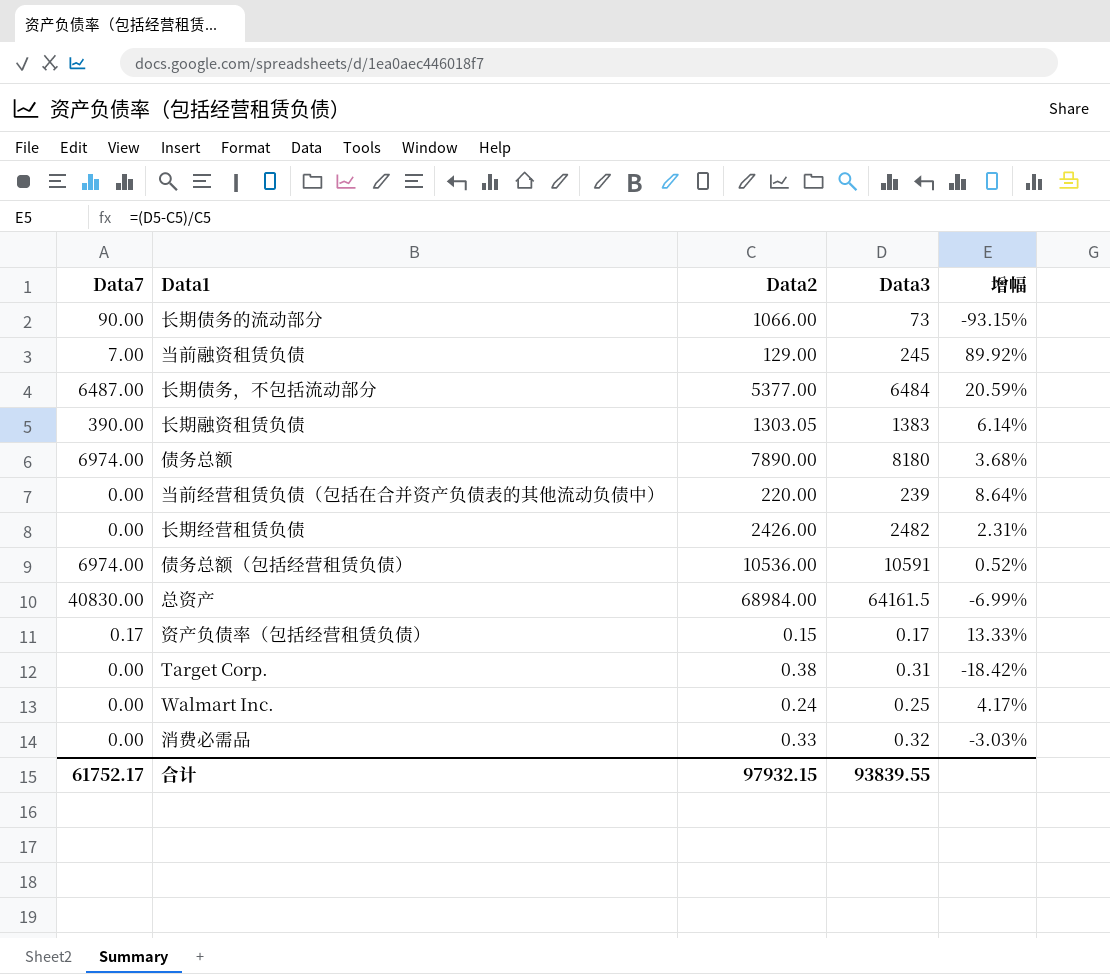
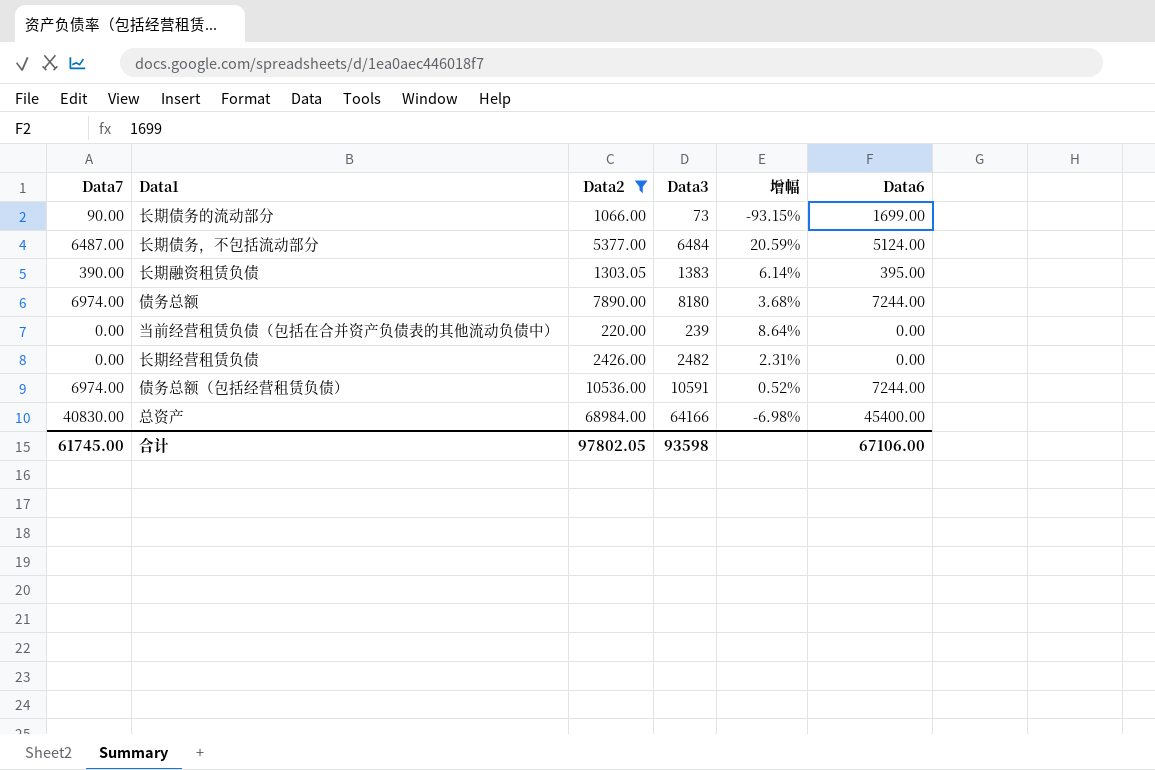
filter: none -> Data2 >= 220.00
column Data6 | position: none -> 6
总资产 | Data3: 64161.5 -> 64166
总资产 | 增幅: -6.99% -> -6.98%
合计 | Data7: 61752.17 -> 61745.00
合计 | Data2: 97932.15 -> 97802.05
合计 | Data3: 93839.55 -> 93598

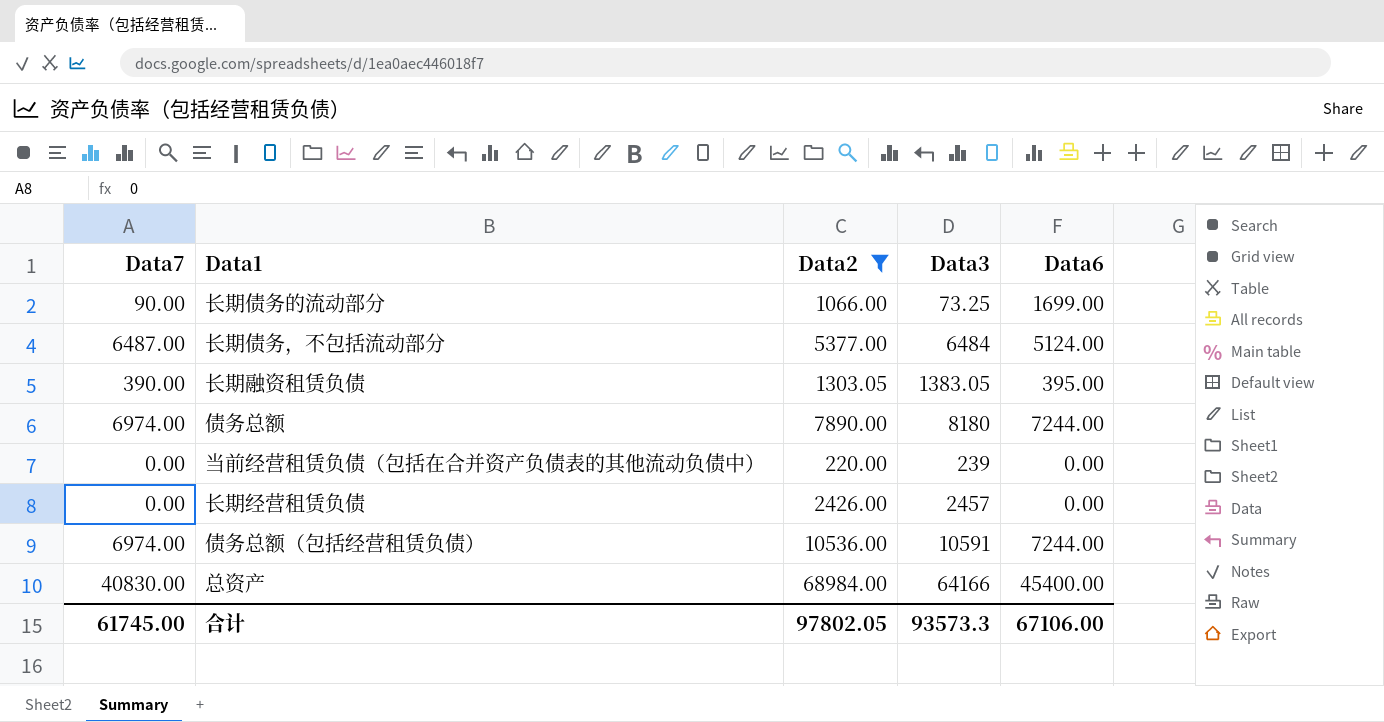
column 增幅 | formula: ([Data3] - [Data2]) / [Data2] -> none
长期债务的流动部分 | Data3: 73 -> 73.25
长期融资租赁负债 | Data3: 1383 -> 1383.05
长期经营租赁负债 | Data3: 2482 -> 2457
合计 | Data3: 93598 -> 93573.3

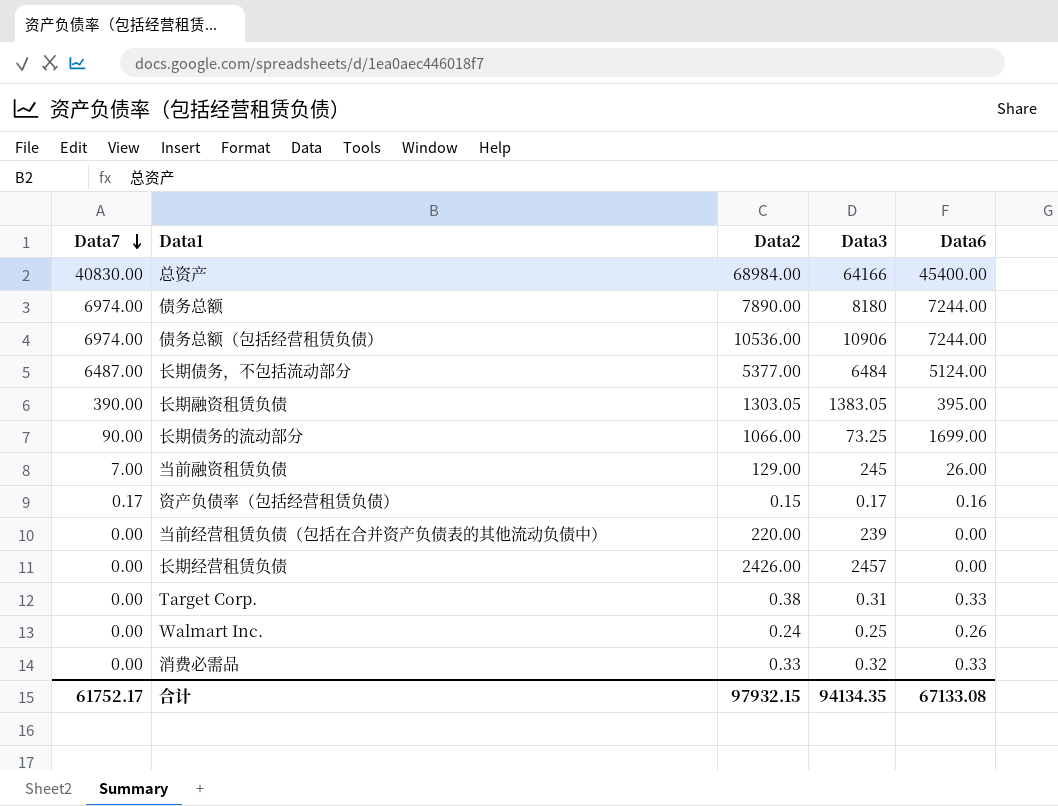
filter: Data2 >= 220.00 -> none
row order: none -> Data7 descending
债务总额（包括经营租赁负债） | Data3: 10591 -> 10906
合计 | Data7: 61745.00 -> 61752.17
合计 | Data2: 97802.05 -> 97932.15
合计 | Data3: 93573.3 -> 94134.35
合计 | Data6: 67106.00 -> 67133.08

